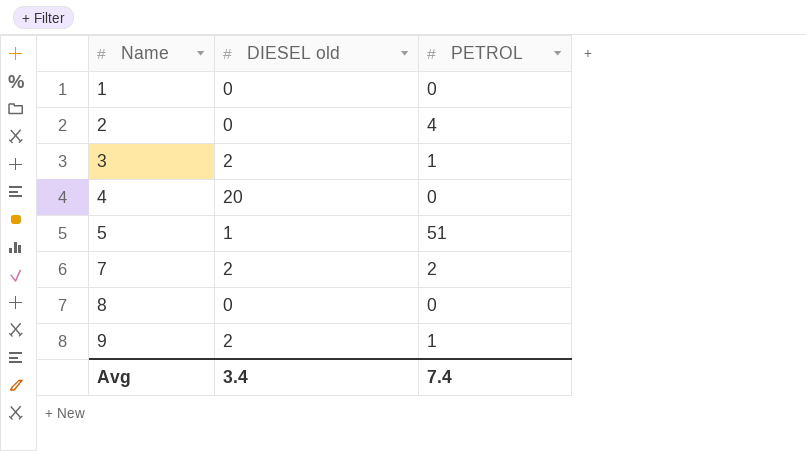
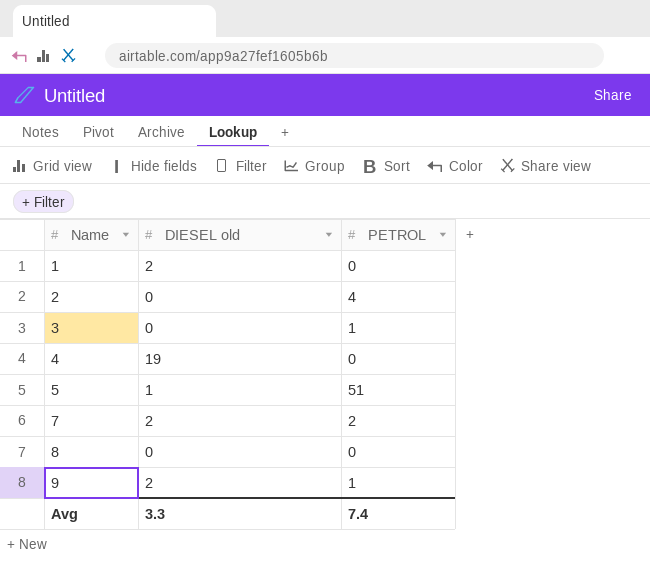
1 | DIESEL old: 0 -> 2
3 | DIESEL old: 2 -> 0
4 | DIESEL old: 20 -> 19
Avg | DIESEL old: 3.4 -> 3.3

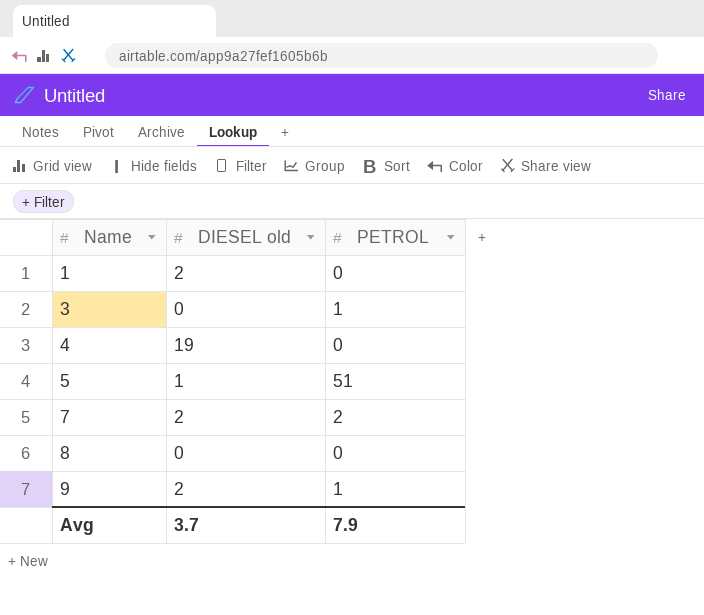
row 2: 0 | 4 -> none
Avg | DIESEL old: 3.3 -> 3.7
Avg | PETROL: 7.4 -> 7.9

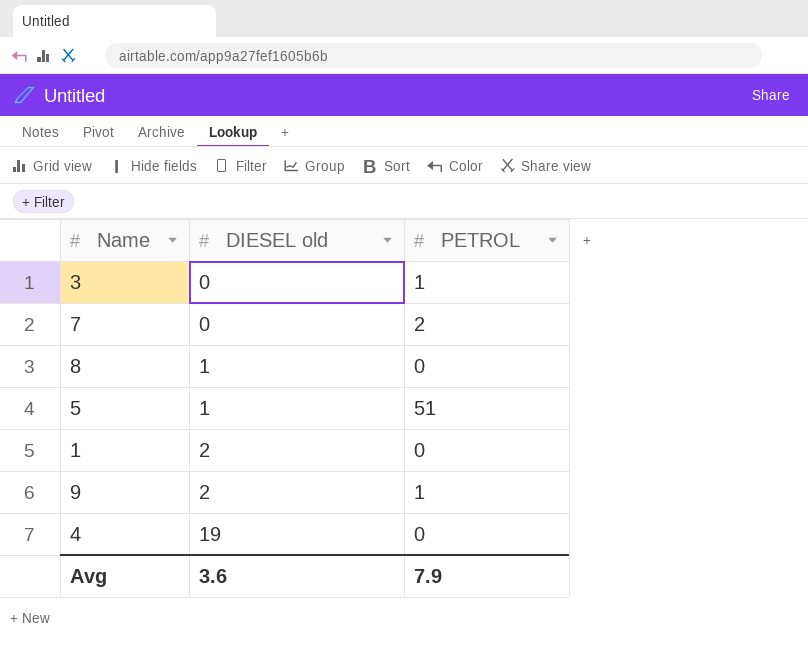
row order: Name ascending -> DIESEL old ascending
7 | DIESEL old: 2 -> 0
8 | DIESEL old: 0 -> 1
Avg | DIESEL old: 3.7 -> 3.6

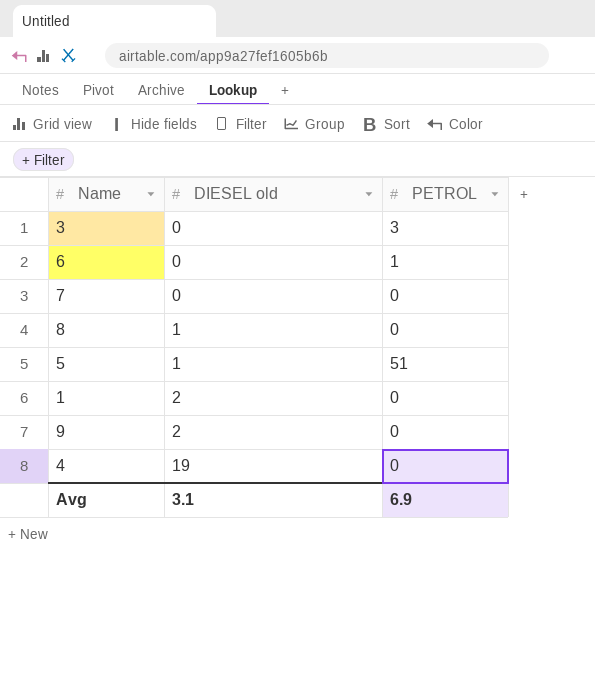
3 | PETROL: 1 -> 3
row 6: none -> 0 | 1
7 | PETROL: 2 -> 0
9 | PETROL: 1 -> 0
Avg | DIESEL old: 3.6 -> 3.1
Avg | PETROL: 7.9 -> 6.9

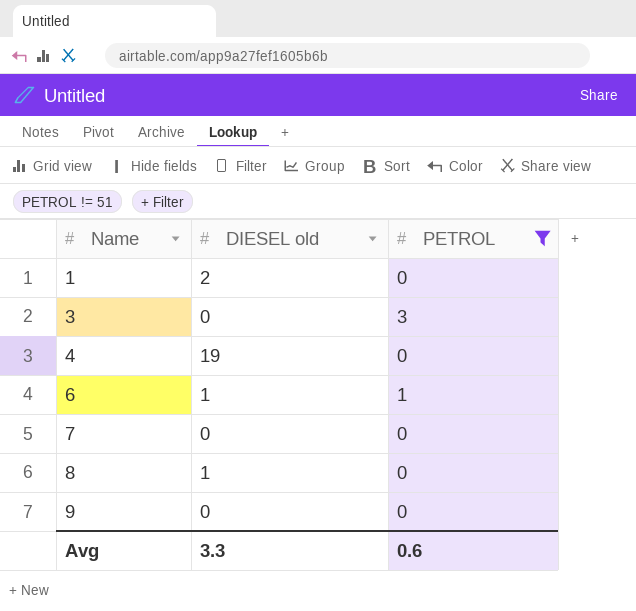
filter: none -> PETROL != 51
row order: DIESEL old ascending -> Name ascending
6 | DIESEL old: 0 -> 1
9 | DIESEL old: 2 -> 0
Avg | DIESEL old: 3.1 -> 3.3
Avg | PETROL: 6.9 -> 0.6

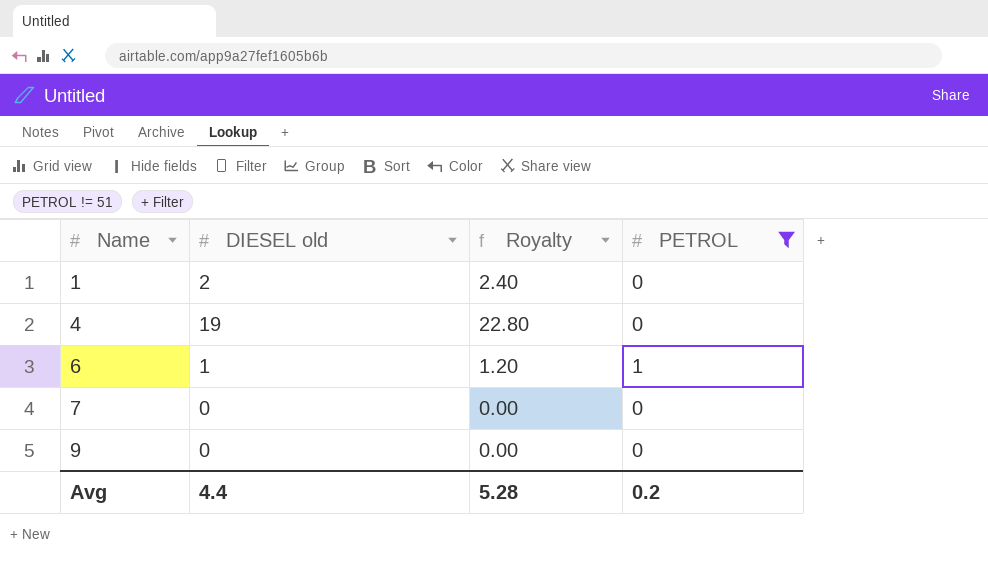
column Royalty | formula: none -> [DIESEL old] * 1.2
row 3: 0 | 3 -> none
row 8: 1 | 0 -> none
Avg | DIESEL old: 3.3 -> 4.4
Avg | PETROL: 0.6 -> 0.2

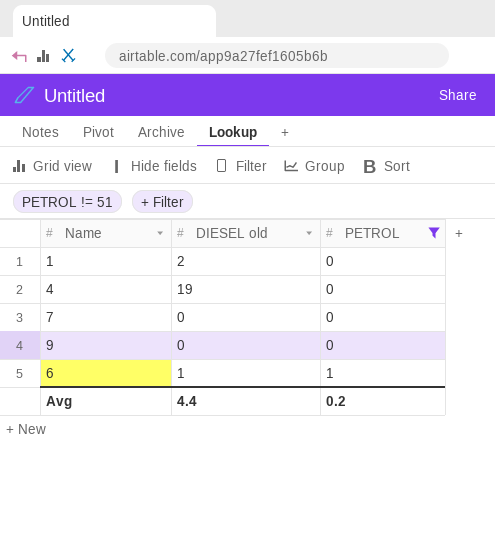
row order: Name ascending -> PETROL ascending
column Royalty | formula: [DIESEL old] * 1.2 -> none

